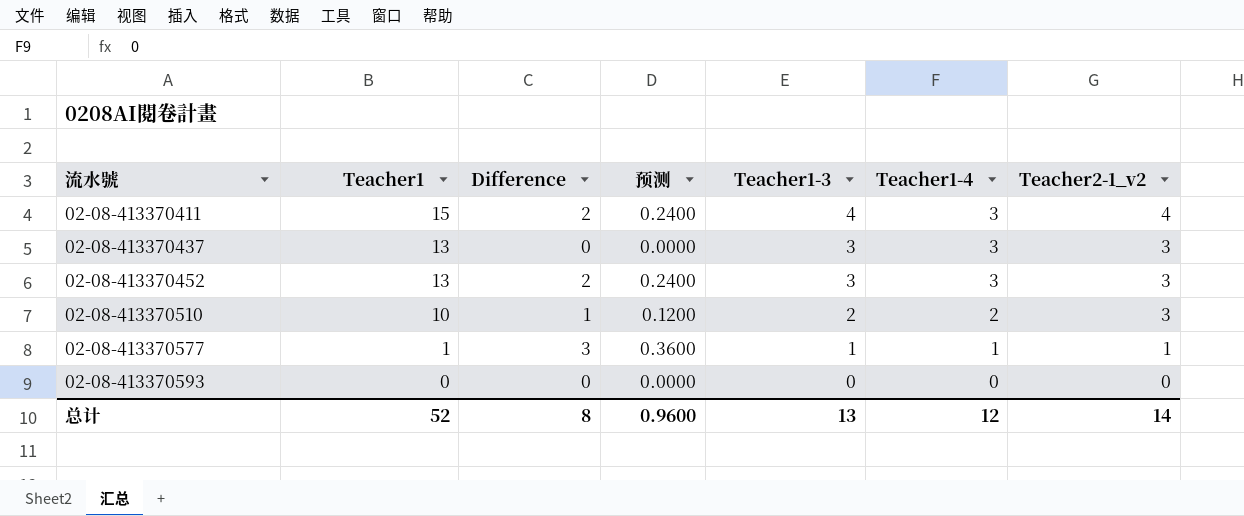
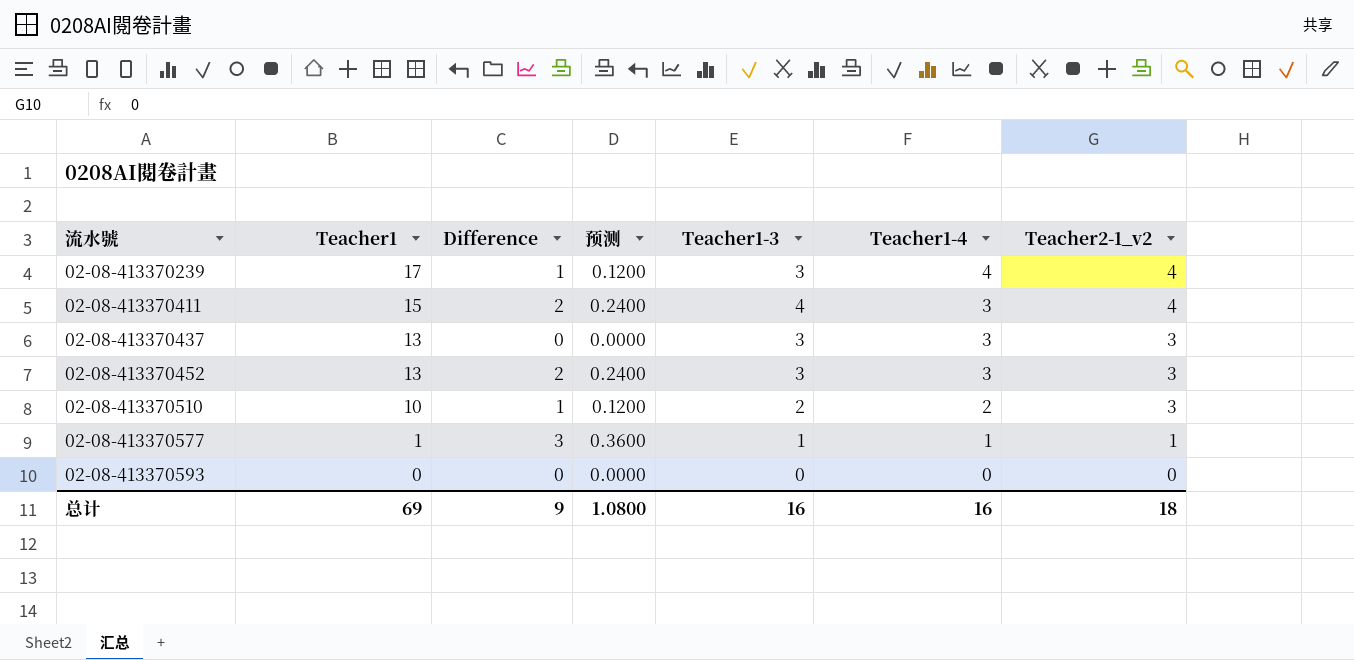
row 02-08-413370239: none -> 17 | 1 | 0.1200 | 3 | 4 | 4
总计 | Teacher1: 52 -> 69
总计 | Difference: 8 -> 9
总计 | 预测: 0.9600 -> 1.0800
总计 | Teacher1-3: 13 -> 16
总计 | Teacher1-4: 12 -> 16
总计 | Teacher2-1_v2: 14 -> 18

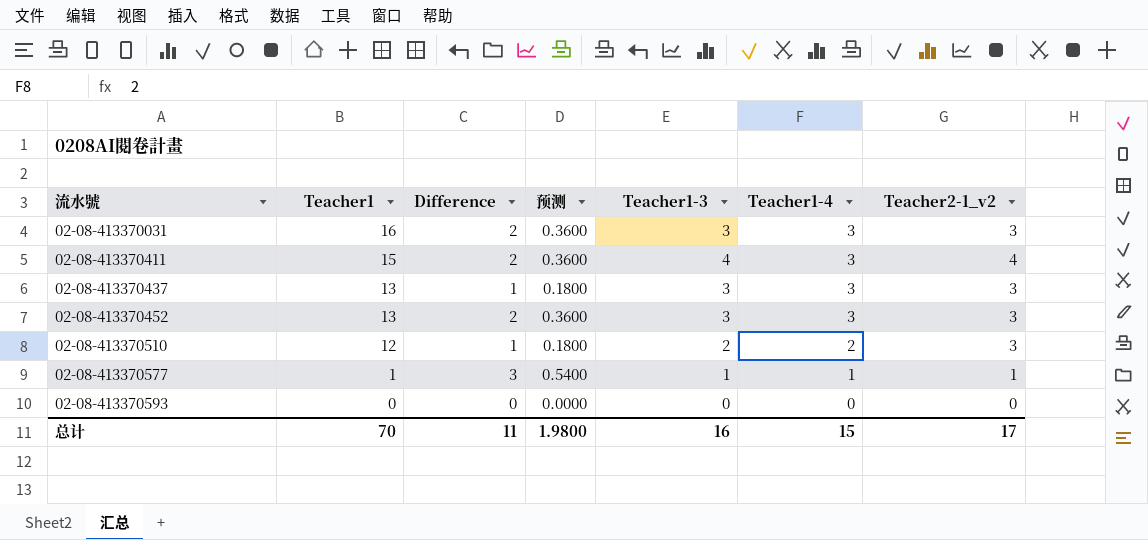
column 预测 | formula: [Difference] * 0.12 -> [Difference] * 0.18
row 02-08-413370239: 17 | 1 | 0.1200 | 3 | 4 | 4 -> none
row 02-08-413370031: none -> 16 | 2 | 0.3600 | 3 | 3 | 3
02-08-413370437 | Difference: 0 -> 1
02-08-413370510 | Teacher1: 10 -> 12
总计 | Teacher1: 69 -> 70
总计 | Difference: 9 -> 11
总计 | 预测: 1.0800 -> 1.9800
总计 | Teacher1-4: 16 -> 15
总计 | Teacher2-1_v2: 18 -> 17

